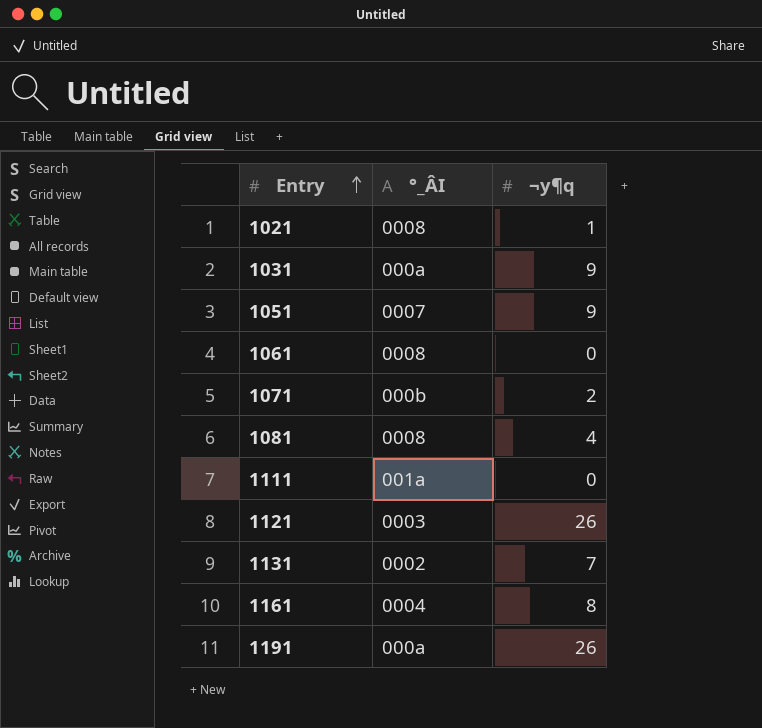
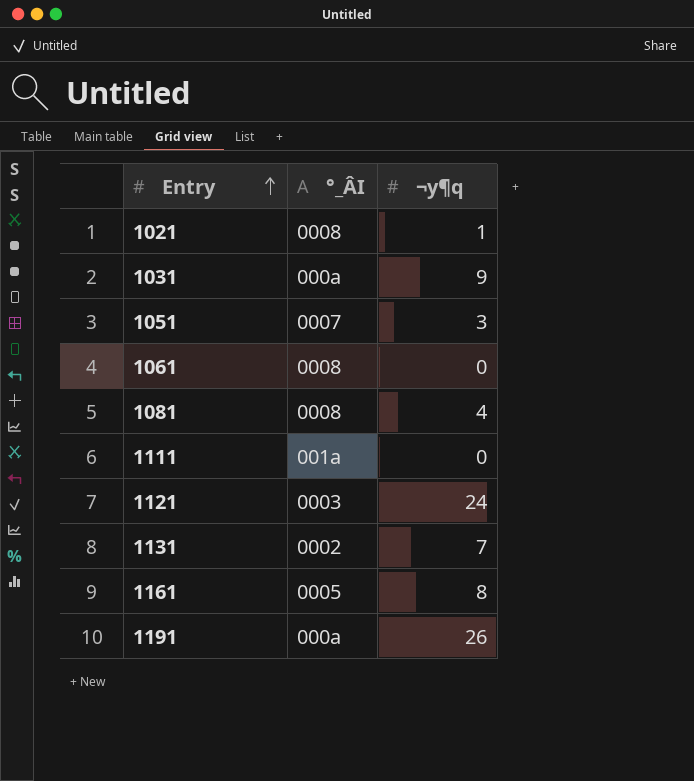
row 1071: 000b | 2 -> none
1051 | ¬y¶q: 9 -> 3
1121 | ¬y¶q: 26 -> 24
1161 | °_ÂI: 0004 -> 0005

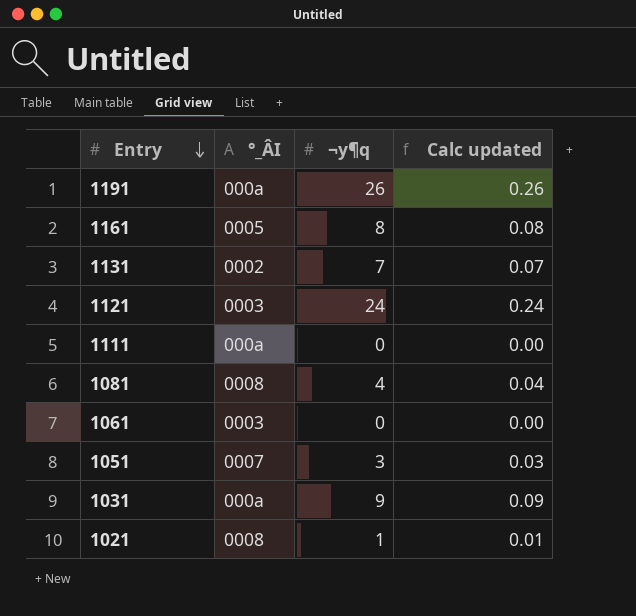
row order: Entry ascending -> Entry descending
column Calc updated | formula: none -> [¬y¶q] * 0.01
1111 | °_ÂI: 001a -> 000a
1061 | °_ÂI: 0008 -> 0003

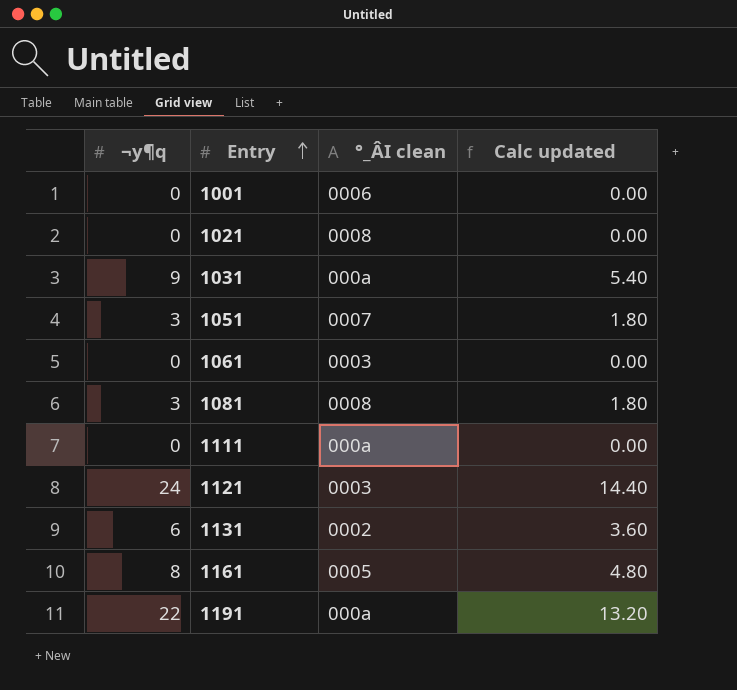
row order: Entry descending -> Entry ascending
column ¬y¶q | position: 3 -> 1
column name: °_ÂI -> °_ÂI clean
column Calc updated | formula: [¬y¶q] * 0.01 -> [¬y¶q] * 0.6
row 1001: none -> 0 | 0006 | 0.00
1021 | ¬y¶q: 1 -> 0
1081 | ¬y¶q: 4 -> 3
1131 | ¬y¶q: 7 -> 6
1191 | ¬y¶q: 26 -> 22

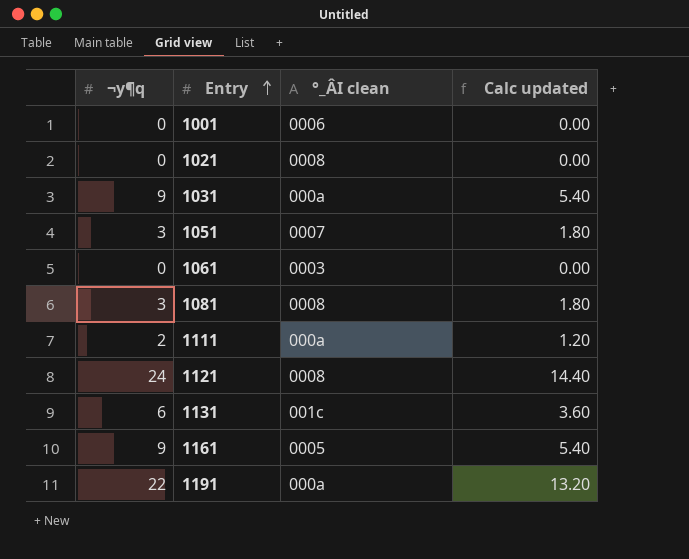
1111 | ¬y¶q: 0 -> 2
1111 | Calc updated: 0.00 -> 1.20
1121 | °_ÂI clean: 0003 -> 0008
1131 | °_ÂI clean: 0002 -> 001c
1161 | ¬y¶q: 8 -> 9
1161 | Calc updated: 4.80 -> 5.40

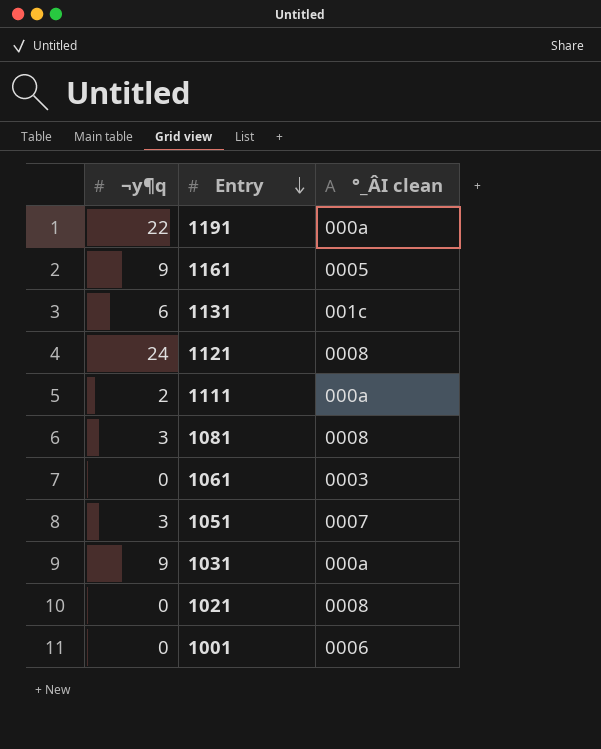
row order: Entry ascending -> Entry descending
column Calc updated | formula: [¬y¶q] * 0.6 -> none

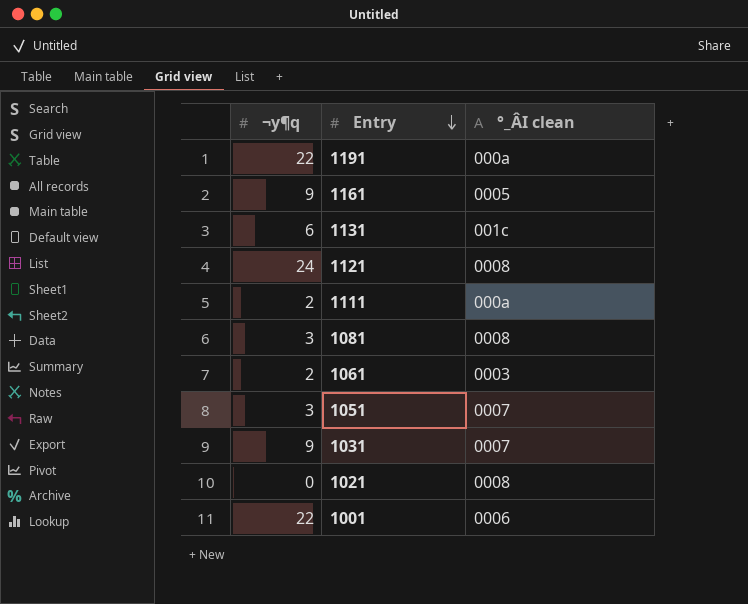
1061 | ¬y¶q: 0 -> 2
1031 | °_ÂI clean: 000a -> 0007
1001 | ¬y¶q: 0 -> 22

